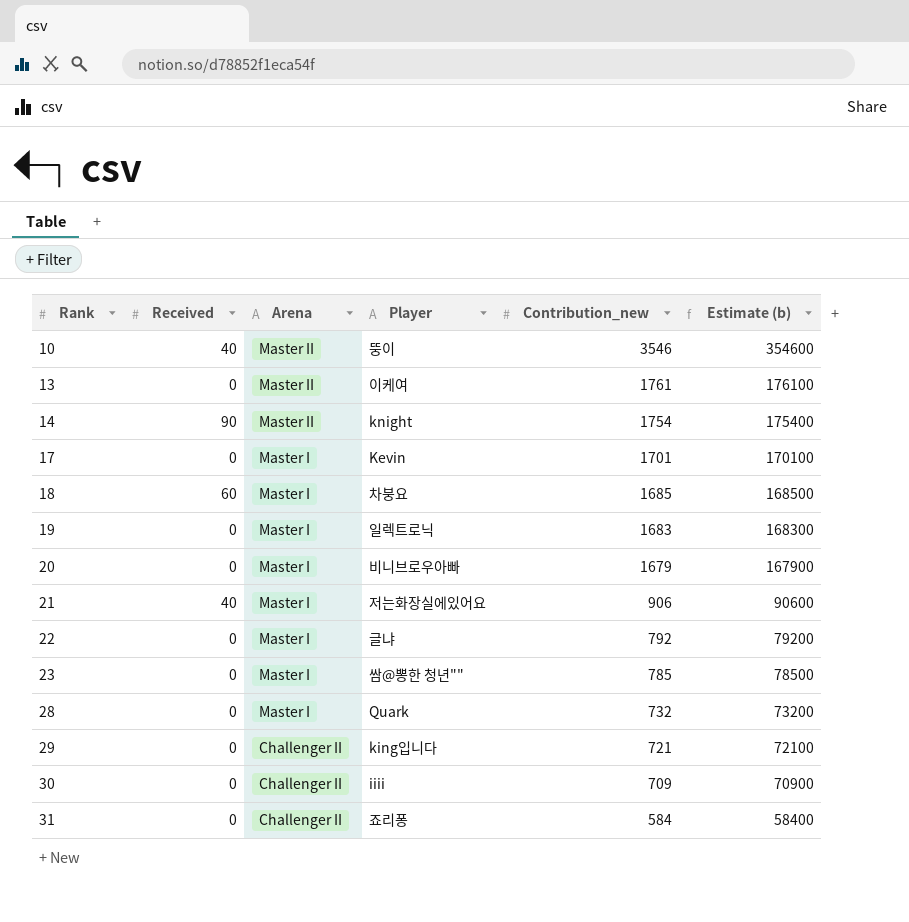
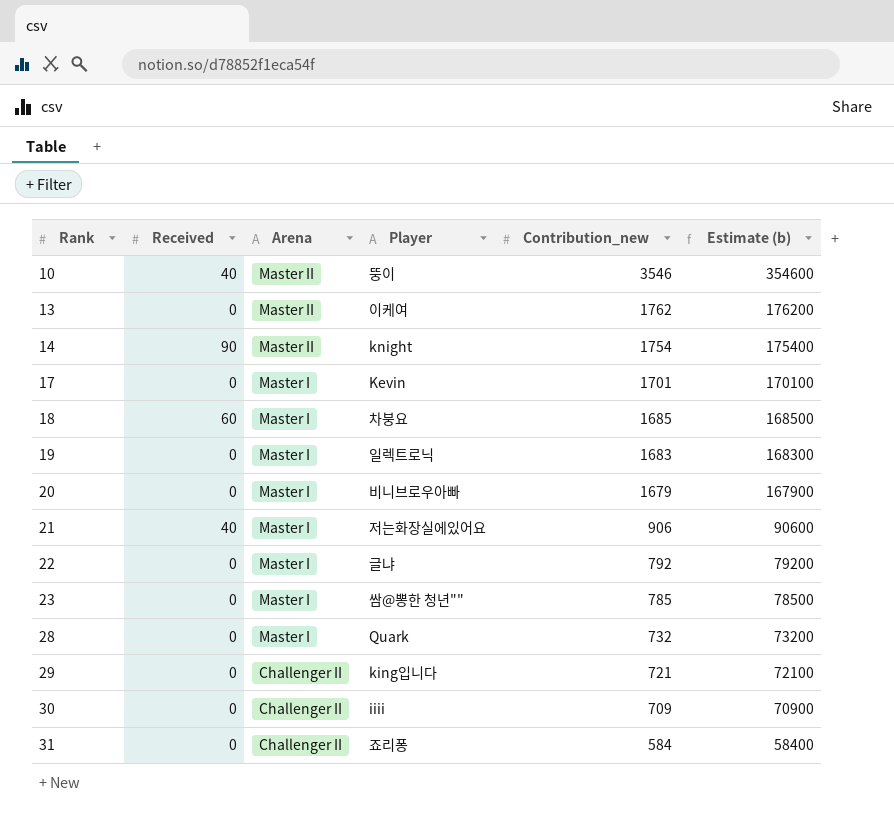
13 | Contribution_new: 1761 -> 1762
13 | Estimate (b): 176100 -> 176200

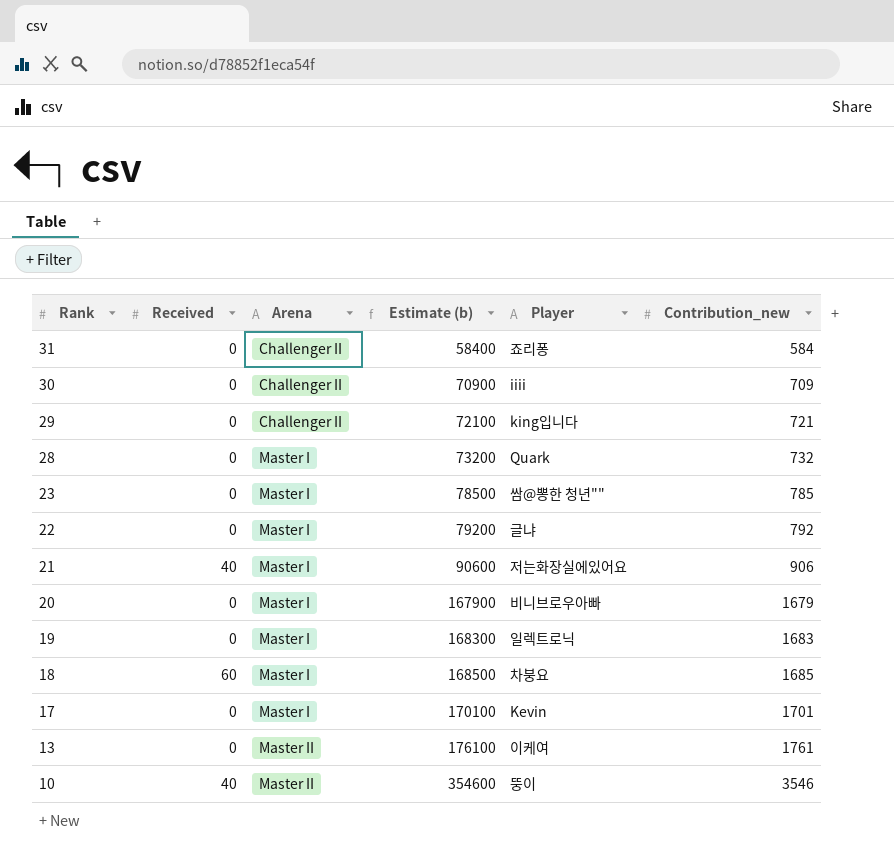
row order: Rank ascending -> Rank descending
column Estimate (b) | position: 6 -> 4
row 14: 90 | Master II | knight | 1754 | 175400 -> none
13 | Estimate (b): 176200 -> 176100
13 | Contribution_new: 1762 -> 1761

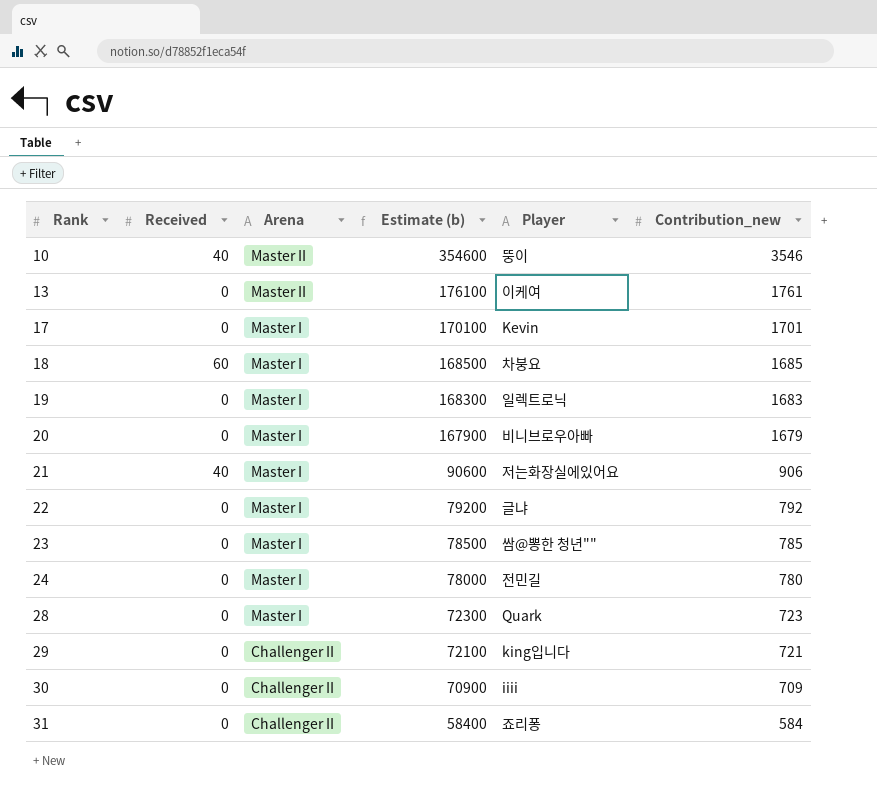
row order: Rank descending -> Rank ascending
row 24: none -> 0 | Master I | 78000 | 전민길 | 780
28 | Estimate (b): 73200 -> 72300
28 | Contribution_new: 732 -> 723

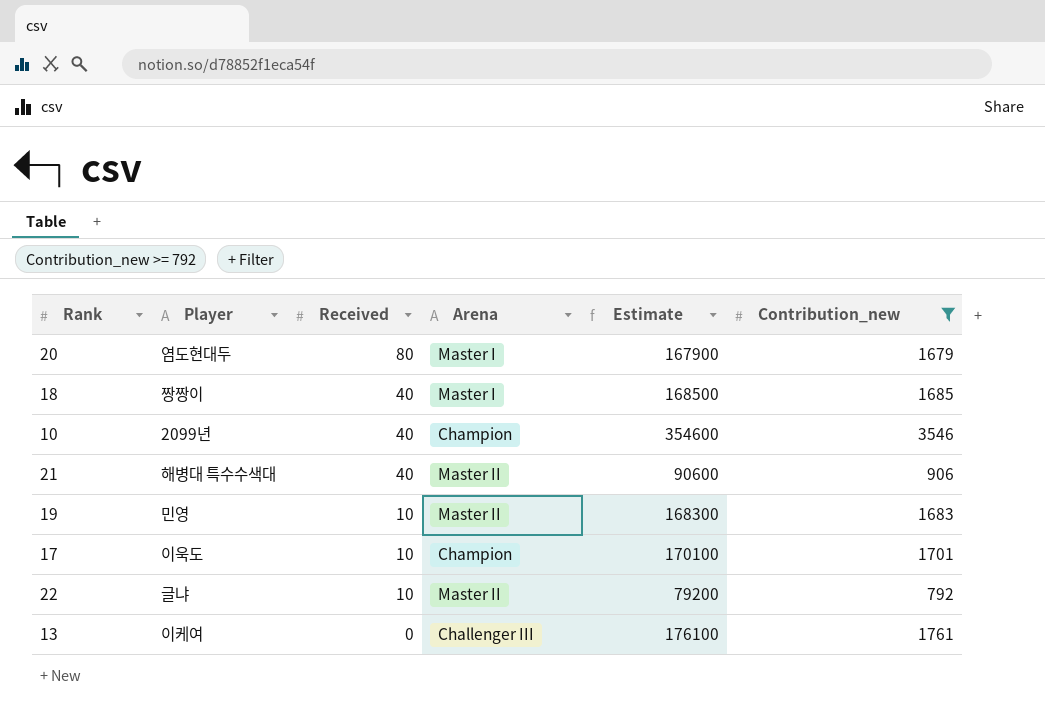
filter: none -> Contribution_new >= 792
row order: Rank ascending -> Received descending
column Player | position: 5 -> 2
column name: Estimate (b) -> Estimate
20 | Player: 비니브로우아빠 -> 염도현대두
20 | Received: 0 -> 80
18 | Player: 차붕요 -> 짱짱이
18 | Received: 60 -> 40
10 | Player: 뚱이 -> 2099년
10 | Arena: Master II -> Champion
21 | Player: 저는화장실에있어요 -> 해병대 특수수색대
21 | Arena: Master I -> Master II
19 | Player: 일렉트로닉 -> 민영
19 | Received: 0 -> 10
19 | Arena: Master I -> Master II
17 | Player: Kevin -> 이욱도
17 | Received: 0 -> 10
17 | Arena: Master I -> Champion
22 | Received: 0 -> 10
22 | Arena: Master I -> Master II
13 | Arena: Master II -> Challenger III

